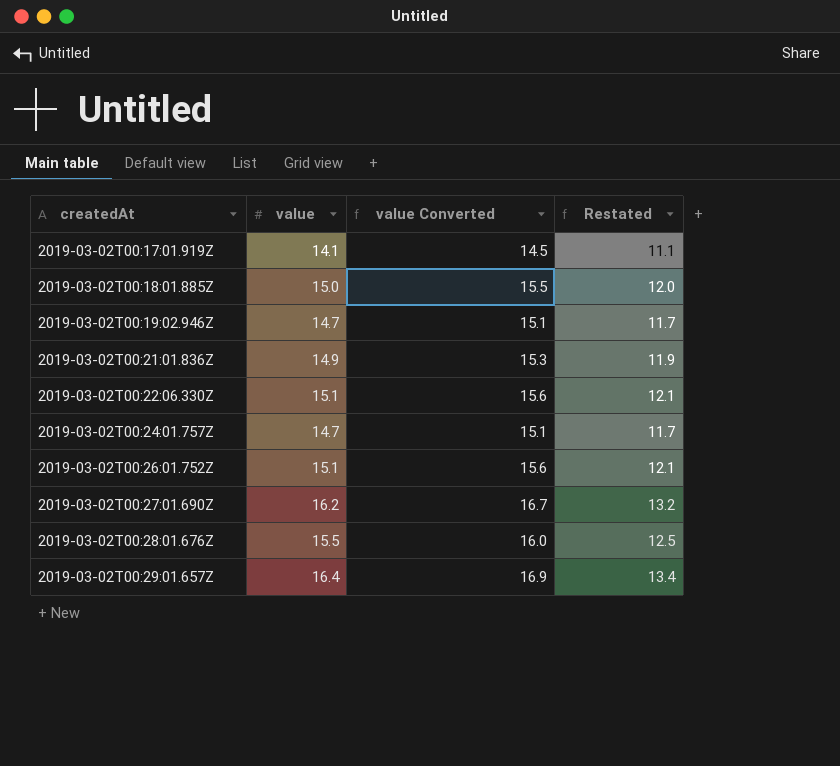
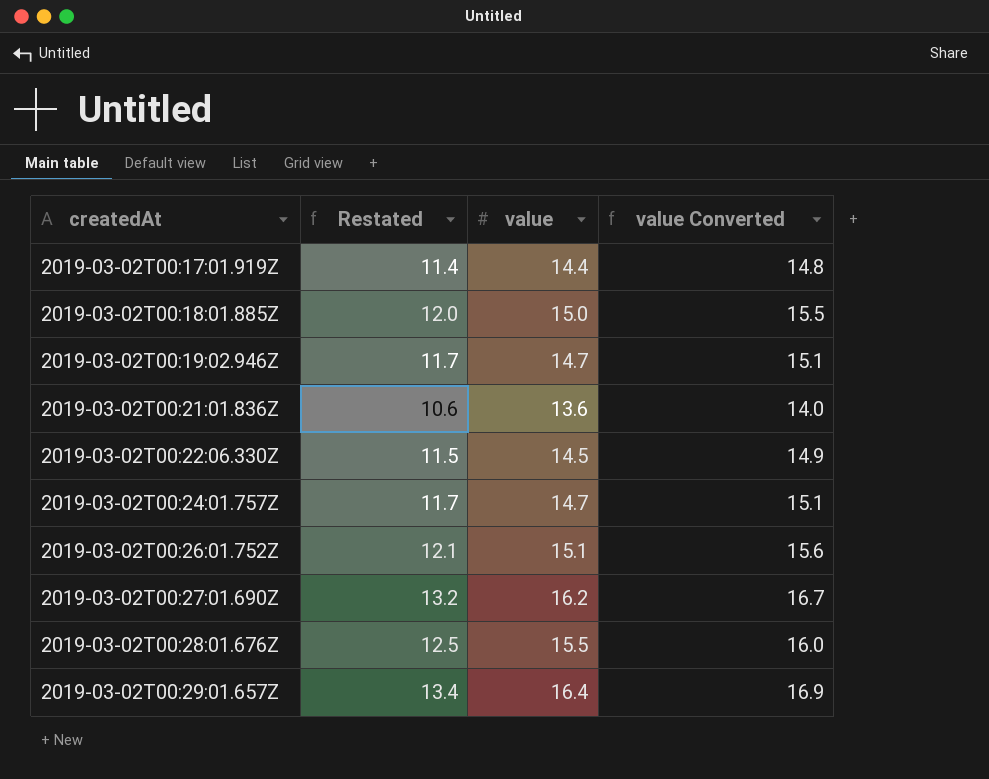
column Restated | position: 4 -> 2
2019-03-02T00:17:01.919Z | Restated: 11.1 -> 11.4
2019-03-02T00:17:01.919Z | value: 14.1 -> 14.4
2019-03-02T00:17:01.919Z | value Converted: 14.5 -> 14.8
2019-03-02T00:21:01.836Z | Restated: 11.9 -> 10.6
2019-03-02T00:21:01.836Z | value: 14.9 -> 13.6
2019-03-02T00:21:01.836Z | value Converted: 15.3 -> 14.0
2019-03-02T00:22:06.330Z | Restated: 12.1 -> 11.5
2019-03-02T00:22:06.330Z | value: 15.1 -> 14.5
2019-03-02T00:22:06.330Z | value Converted: 15.6 -> 14.9

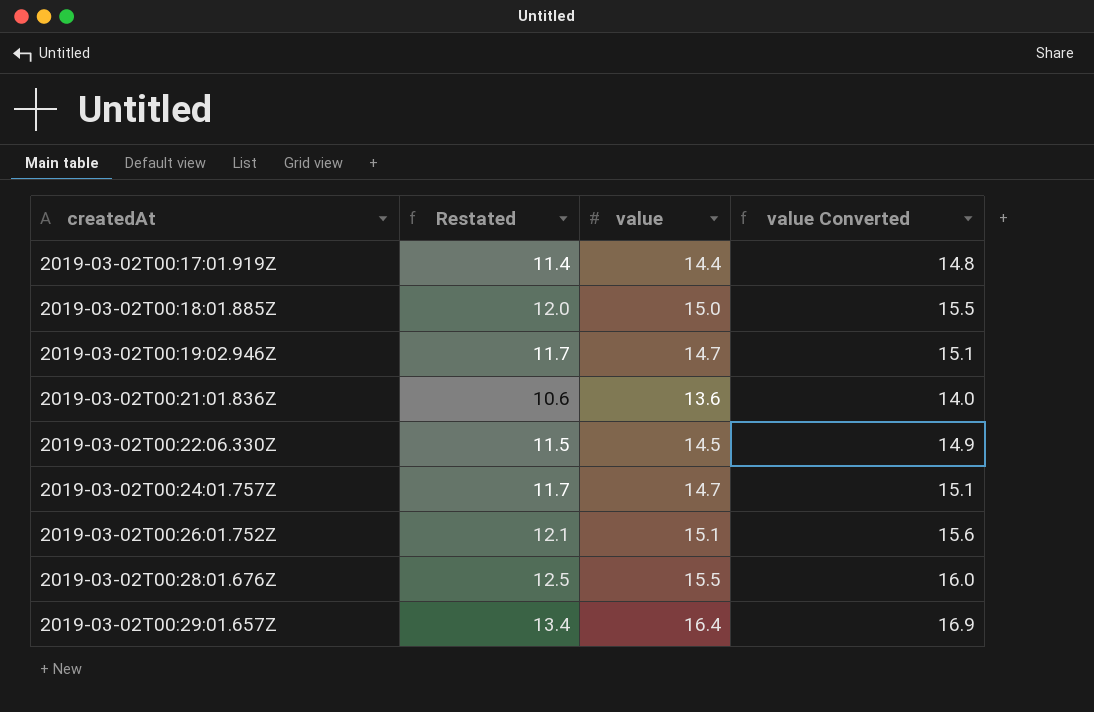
row 2019-03-02T00:27:01.690Z: 13.2 | 16.2 | 16.7 -> none

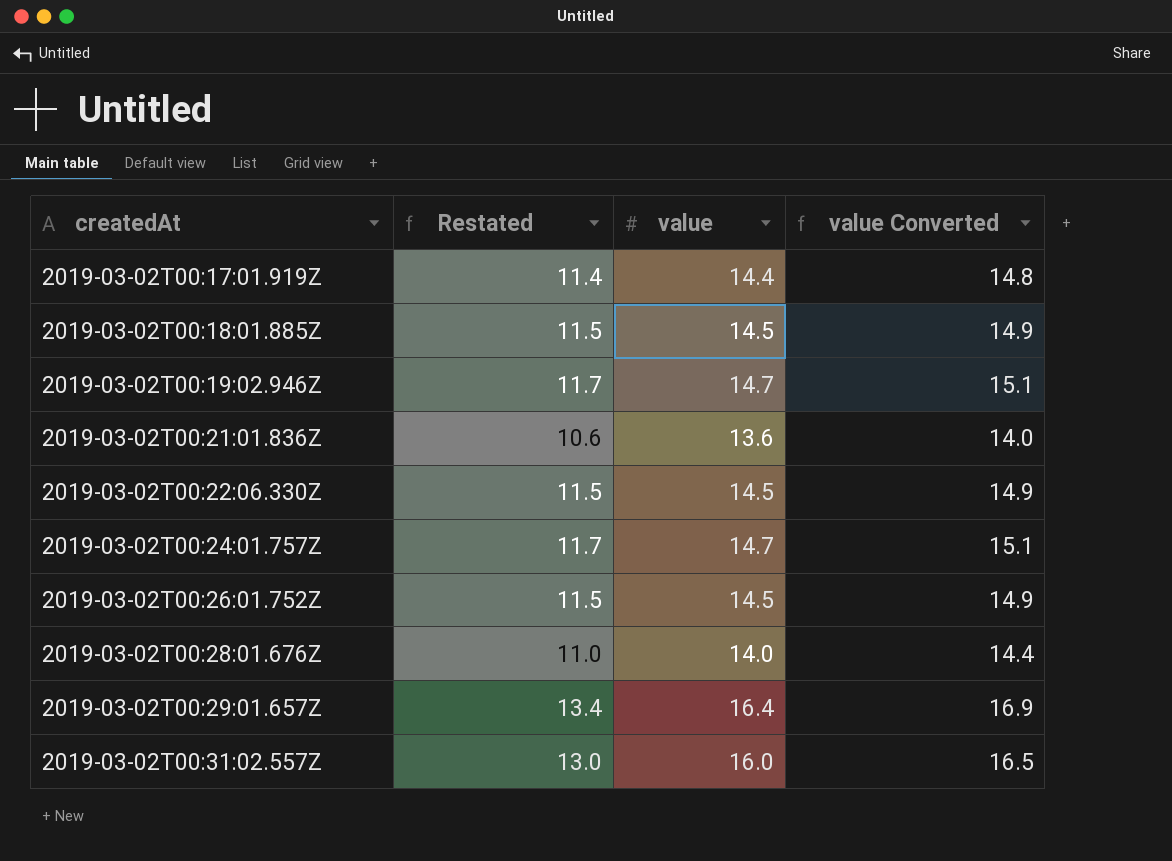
2019-03-02T00:18:01.885Z | Restated: 12.0 -> 11.5
2019-03-02T00:18:01.885Z | value: 15.0 -> 14.5
2019-03-02T00:18:01.885Z | value Converted: 15.5 -> 14.9
2019-03-02T00:26:01.752Z | Restated: 12.1 -> 11.5
2019-03-02T00:26:01.752Z | value: 15.1 -> 14.5
2019-03-02T00:26:01.752Z | value Converted: 15.6 -> 14.9
2019-03-02T00:28:01.676Z | Restated: 12.5 -> 11.0
2019-03-02T00:28:01.676Z | value: 15.5 -> 14.0
2019-03-02T00:28:01.676Z | value Converted: 16.0 -> 14.4
row 2019-03-02T00:31:02.557Z: none -> 13.0 | 16.0 | 16.5

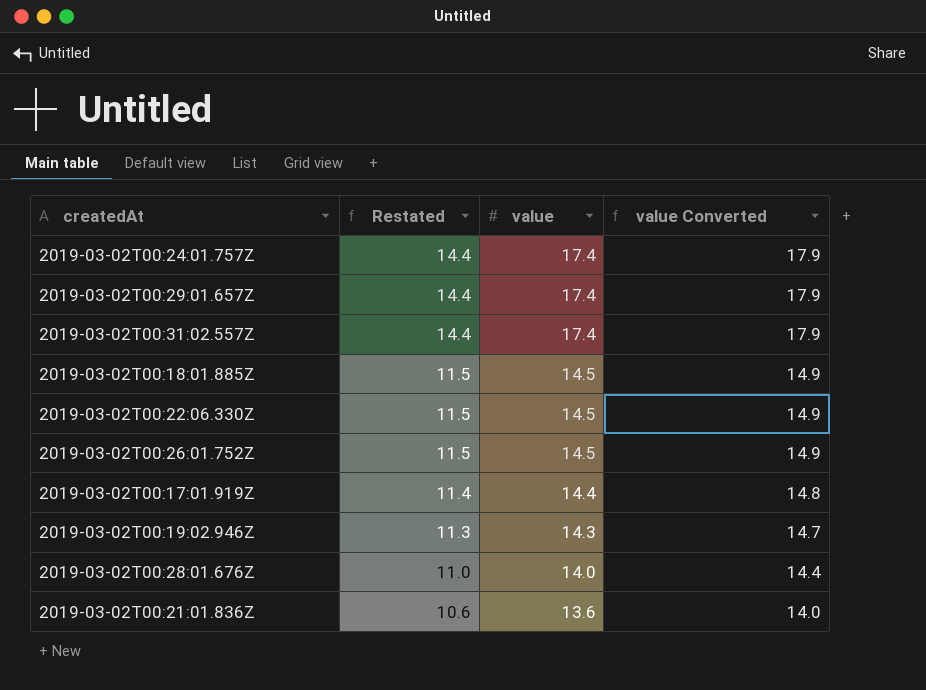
row order: createdAt ascending -> Restated descending
2019-03-02T00:24:01.757Z | Restated: 11.7 -> 14.4
2019-03-02T00:24:01.757Z | value: 14.7 -> 17.4
2019-03-02T00:24:01.757Z | value Converted: 15.1 -> 17.9
2019-03-02T00:29:01.657Z | Restated: 13.4 -> 14.4
2019-03-02T00:29:01.657Z | value: 16.4 -> 17.4
2019-03-02T00:29:01.657Z | value Converted: 16.9 -> 17.9
2019-03-02T00:31:02.557Z | Restated: 13.0 -> 14.4
2019-03-02T00:31:02.557Z | value: 16.0 -> 17.4
2019-03-02T00:31:02.557Z | value Converted: 16.5 -> 17.9
2019-03-02T00:19:02.946Z | Restated: 11.7 -> 11.3
2019-03-02T00:19:02.946Z | value: 14.7 -> 14.3
2019-03-02T00:19:02.946Z | value Converted: 15.1 -> 14.7

